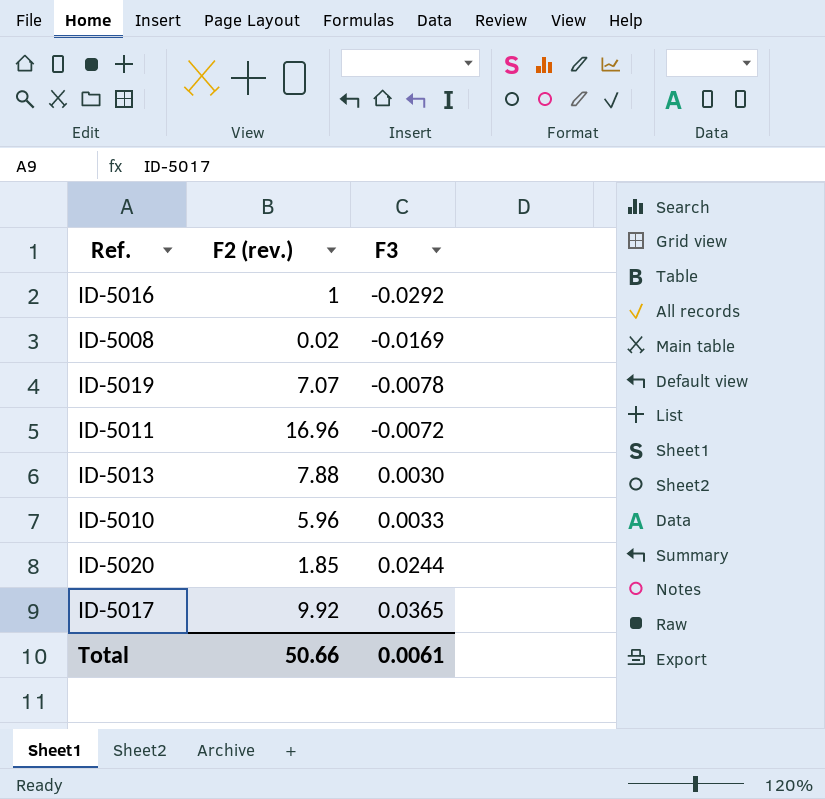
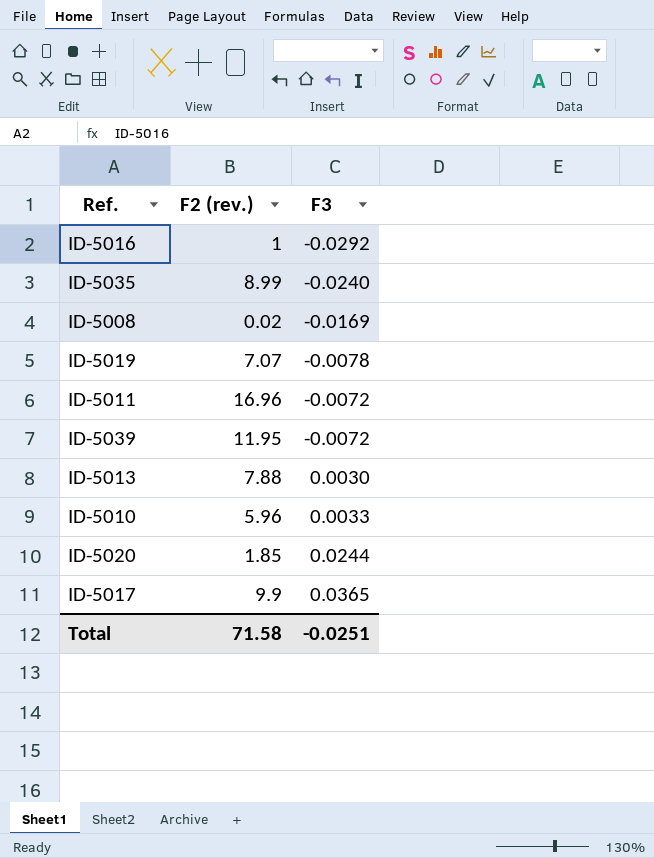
row ID-5035: none -> 8.99 | -0.0240
row ID-5039: none -> 11.95 | -0.0072
ID-5017 | F2 (rev.): 9.92 -> 9.9
Total | F2 (rev.): 50.66 -> 71.58
Total | F3: 0.0061 -> -0.0251

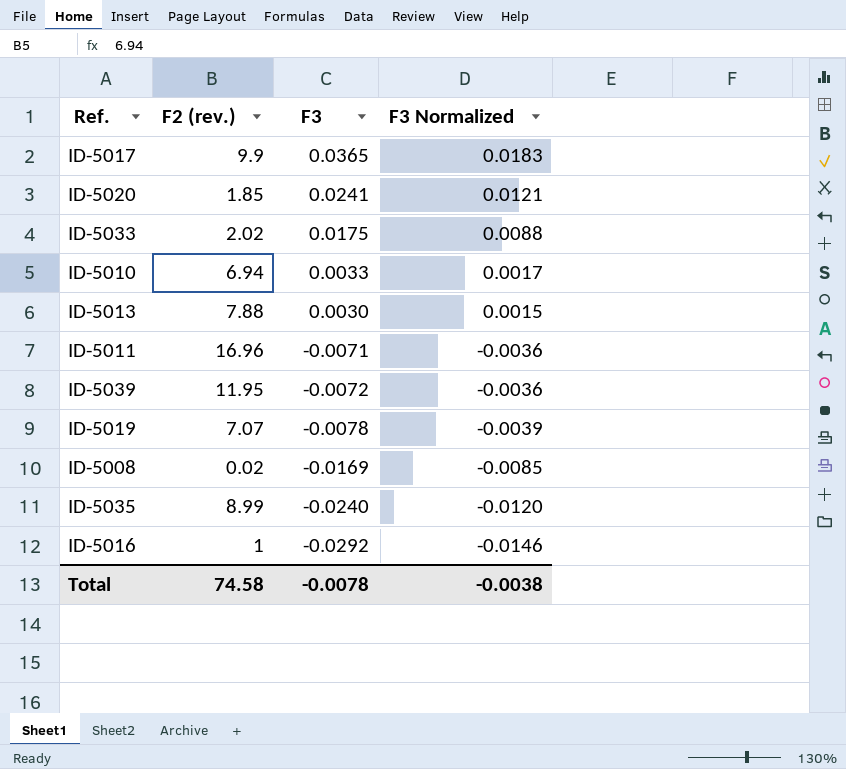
row order: F3 ascending -> F3 descending
column F3 Normalized | formula: none -> [F3] * 0.5
ID-5020 | F3: 0.0244 -> 0.0241
row ID-5033: none -> 2.02 | 0.0175 | 0.0088
ID-5010 | F2 (rev.): 5.96 -> 6.94
ID-5011 | F3: -0.0072 -> -0.0071
Total | F2 (rev.): 71.58 -> 74.58
Total | F3: -0.0251 -> -0.0078

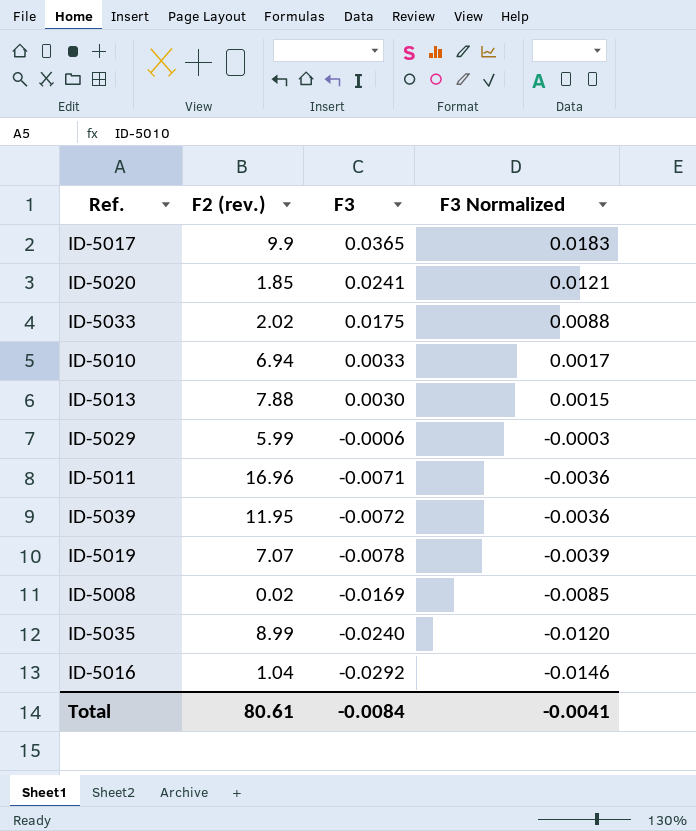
row ID-5029: none -> 5.99 | -0.0006 | -0.0003
ID-5016 | F2 (rev.): 1 -> 1.04
Total | F2 (rev.): 74.58 -> 80.61
Total | F3: -0.0078 -> -0.0084
Total | F3 Normalized: -0.0038 -> -0.0041

